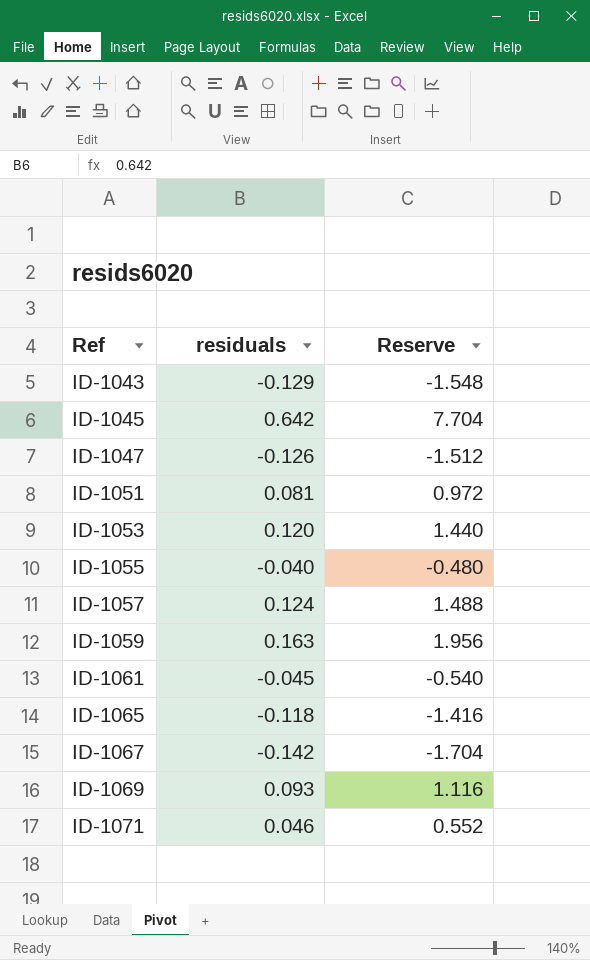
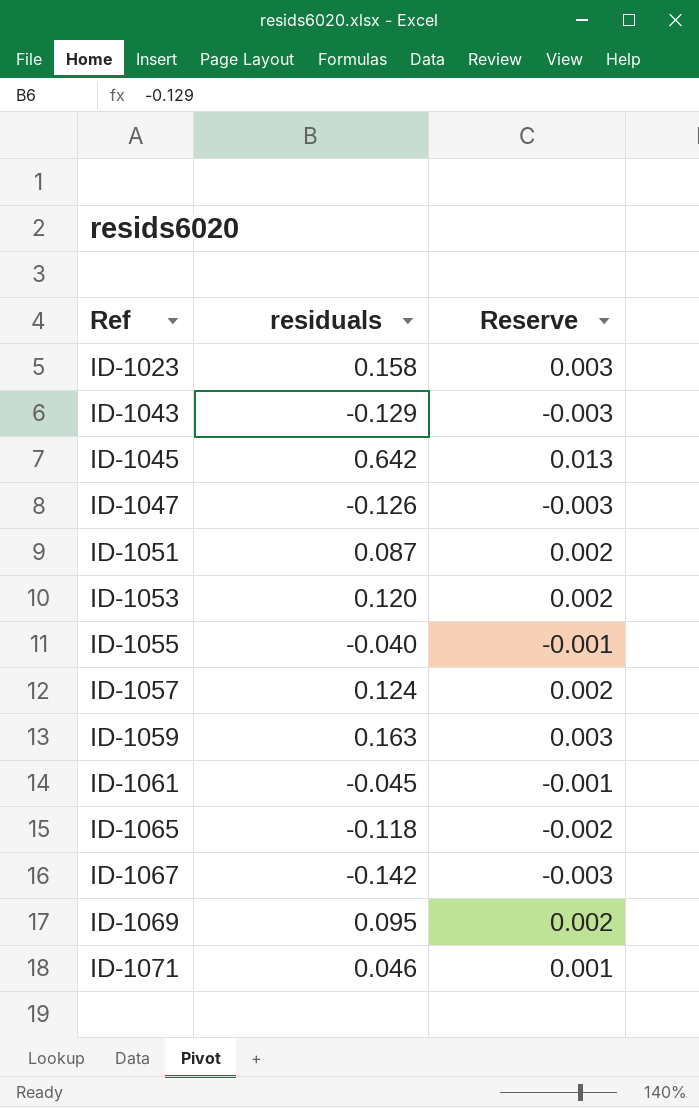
column Reserve | formula: [residuals] * 12 -> [residuals] * 0.02
row ID-1023: none -> 0.158 | 0.003
ID-1051 | residuals: 0.081 -> 0.087
ID-1069 | residuals: 0.093 -> 0.095

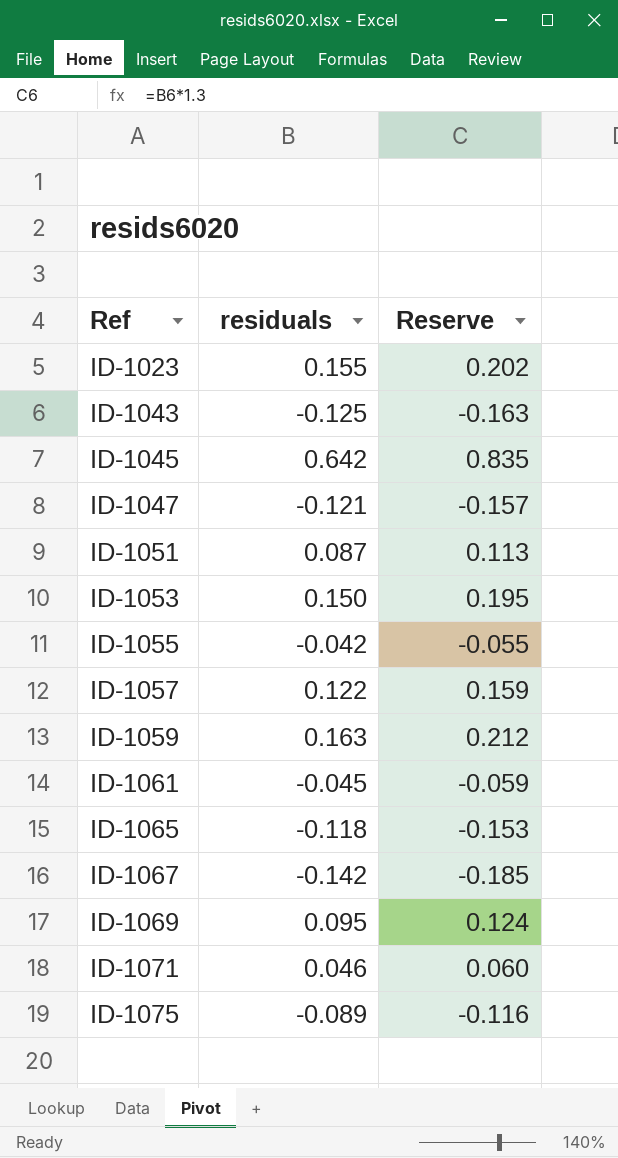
column Reserve | formula: [residuals] * 0.02 -> [residuals] * 1.3
ID-1023 | residuals: 0.158 -> 0.155
ID-1043 | residuals: -0.129 -> -0.125
ID-1047 | residuals: -0.126 -> -0.121
ID-1053 | residuals: 0.120 -> 0.150
ID-1055 | residuals: -0.040 -> -0.042
ID-1057 | residuals: 0.124 -> 0.122
row ID-1075: none -> -0.089 | -0.116

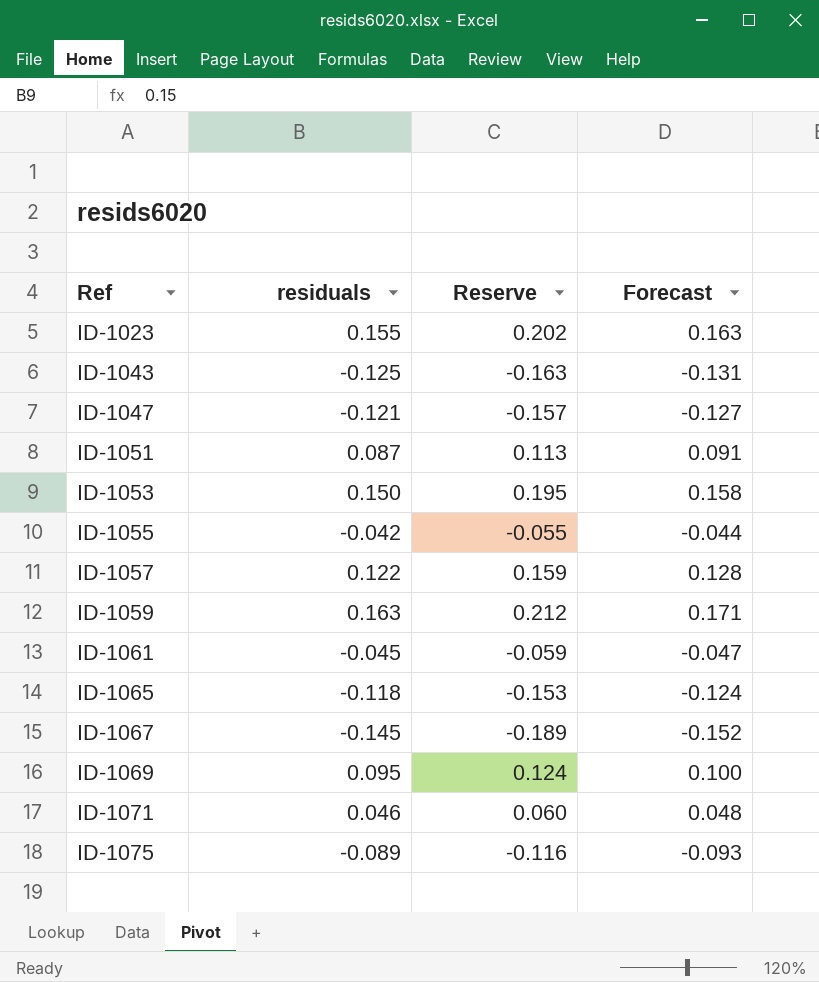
column Forecast | formula: none -> [residuals] * 1.05
row ID-1045: 0.642 | 0.835 -> none
ID-1067 | residuals: -0.142 -> -0.145
ID-1067 | Reserve: -0.185 -> -0.189

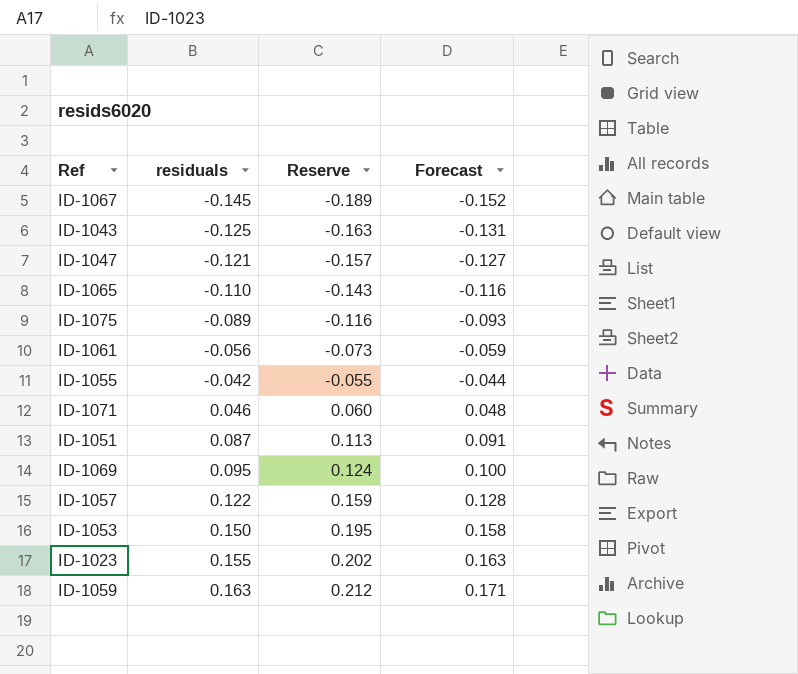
row order: Ref ascending -> residuals ascending
ID-1065 | residuals: -0.118 -> -0.110
ID-1065 | Reserve: -0.153 -> -0.143
ID-1065 | Forecast: -0.124 -> -0.116
ID-1061 | residuals: -0.045 -> -0.056
ID-1061 | Reserve: -0.059 -> -0.073
ID-1061 | Forecast: -0.047 -> -0.059

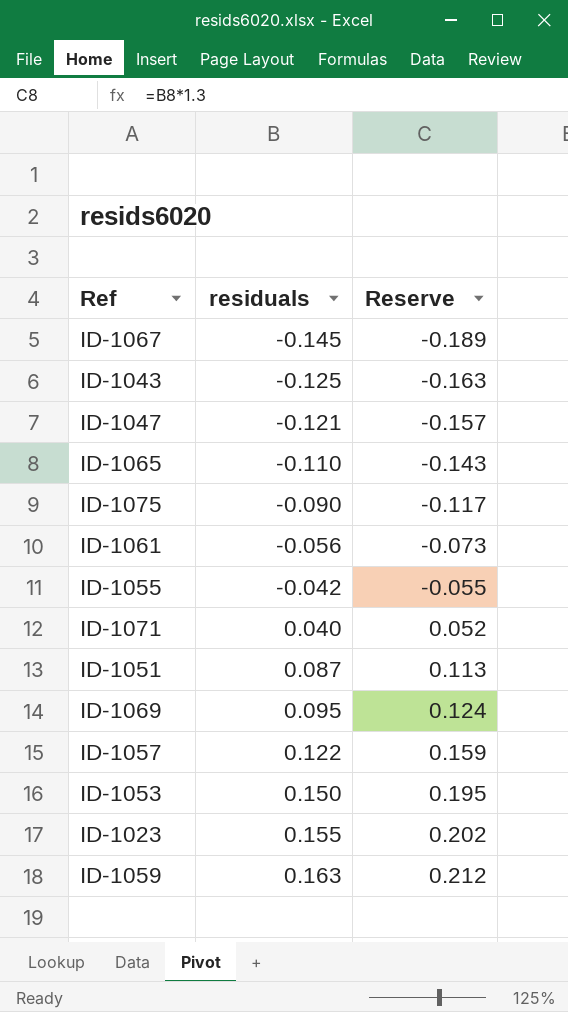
column Forecast | formula: [residuals] * 1.05 -> none
ID-1075 | residuals: -0.089 -> -0.090
ID-1075 | Reserve: -0.116 -> -0.117
ID-1071 | residuals: 0.046 -> 0.040
ID-1071 | Reserve: 0.060 -> 0.052

